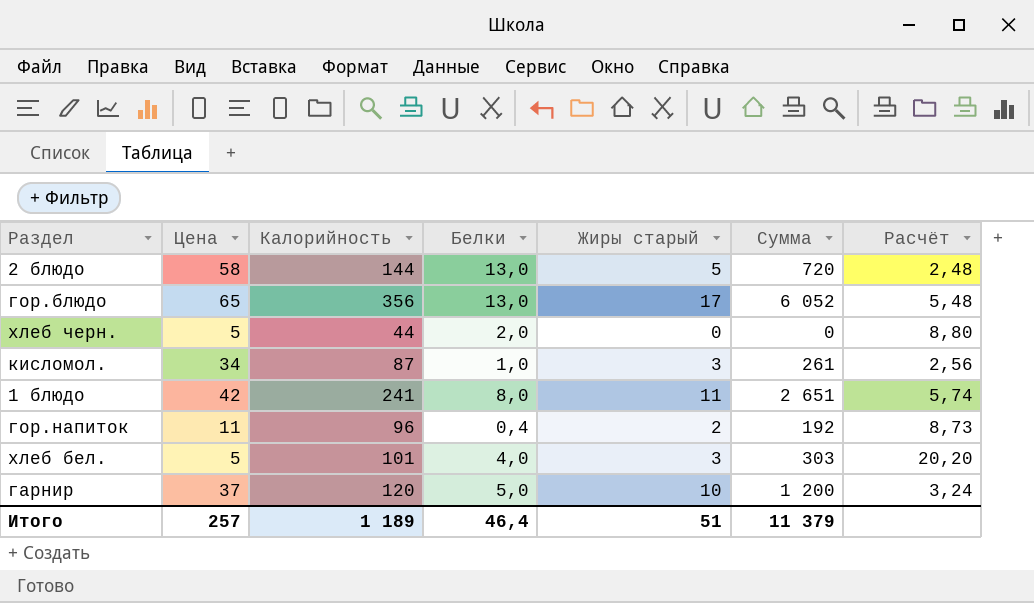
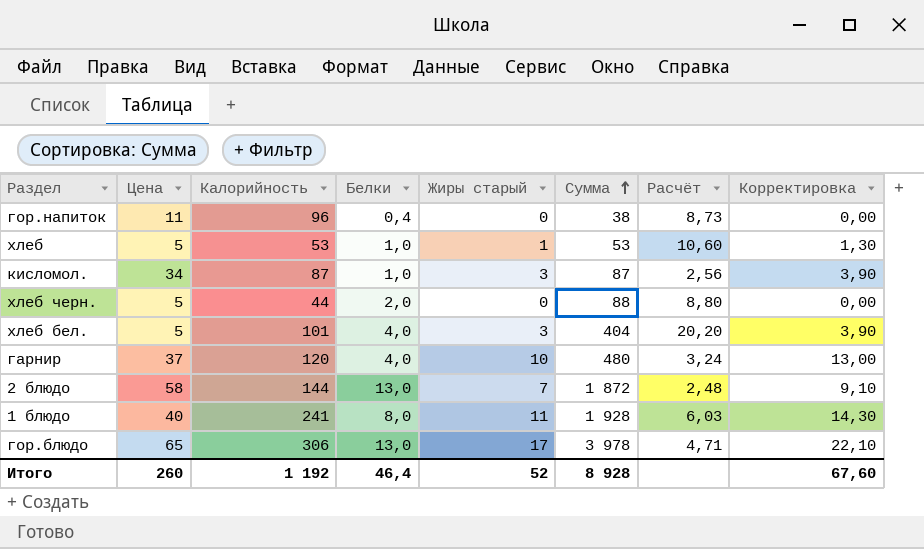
row order: none -> Сумма ascending
column Сумма | formula: [Калорийность] * [Жиры старый] -> [Калорийность] * [Белки]
column Корректировка | formula: none -> [Жиры старый] * 1,3
гор.напиток | Жиры старый: 2 -> 0
row хлеб: none -> 5 | 53 | 1,0 | 1 | 53 | 10,60 | 1,30
гарнир | Белки: 5,0 -> 4,0
2 блюдо | Жиры старый: 5 -> 7
1 блюдо | Цена: 42 -> 40
1 блюдо | Расчёт: 5,74 -> 6,03
гор.блюдо | Калорийность: 356 -> 306
гор.блюдо | Расчёт: 5,48 -> 4,71
Итого | Цена: 257 -> 260
Итого | Калорийность: 1 189 -> 1 192
Итого | Жиры старый: 51 -> 52
Итого | Сумма: 11 379 -> 8 928

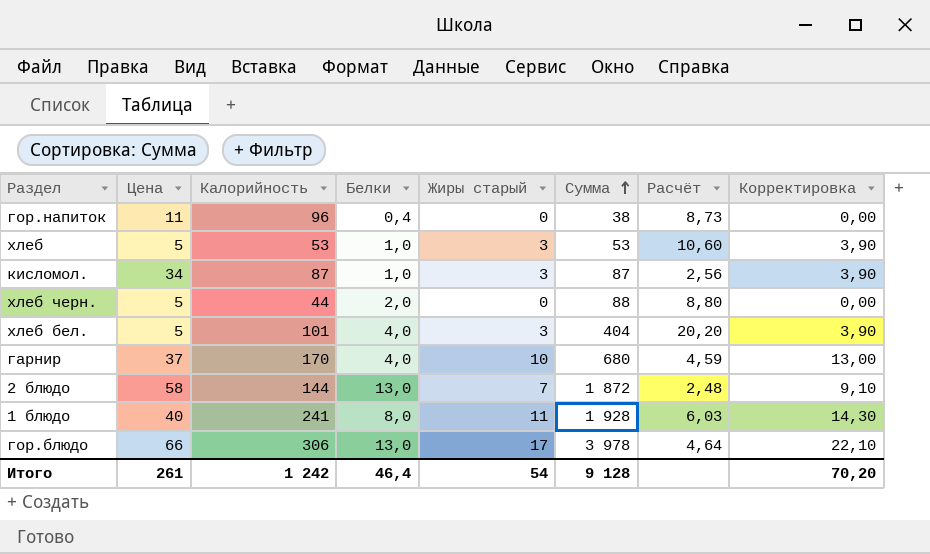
хлеб | Жиры старый: 1 -> 3
хлеб | Корректировка: 1,30 -> 3,90
гарнир | Калорийность: 120 -> 170
гарнир | Сумма: 480 -> 680
гарнир | Расчёт: 3,24 -> 4,59
гор.блюдо | Цена: 65 -> 66
гор.блюдо | Расчёт: 4,71 -> 4,64
Итого | Цена: 260 -> 261
Итого | Калорийность: 1 192 -> 1 242
Итого | Жиры старый: 52 -> 54
Итого | Сумма: 8 928 -> 9 128
Итого | Корректировка: 67,60 -> 70,20

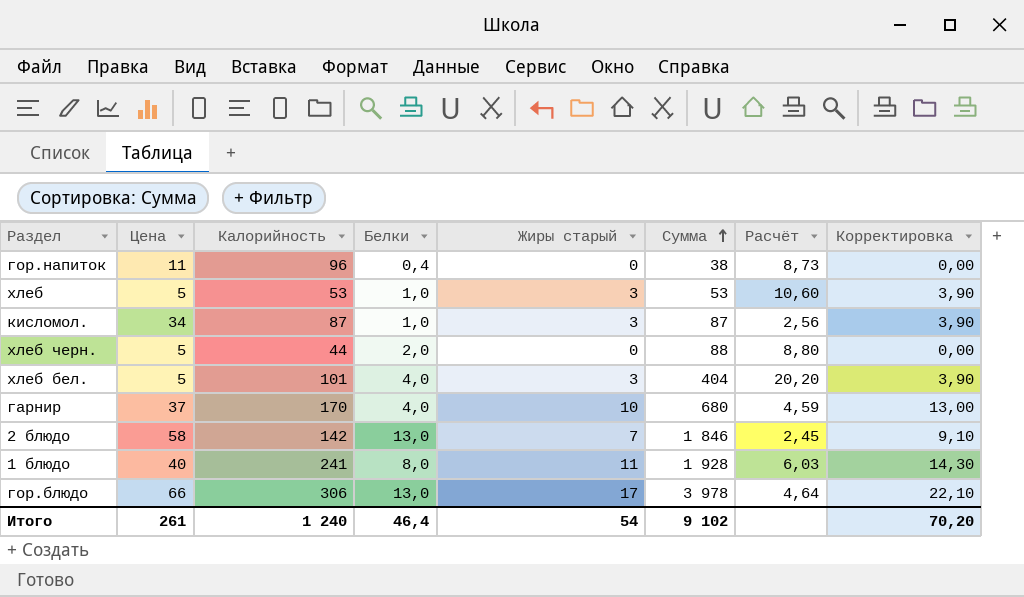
2 блюдо | Калорийность: 144 -> 142
2 блюдо | Сумма: 1 872 -> 1 846
2 блюдо | Расчёт: 2,48 -> 2,45
Итого | Калорийность: 1 242 -> 1 240
Итого | Сумма: 9 128 -> 9 102

